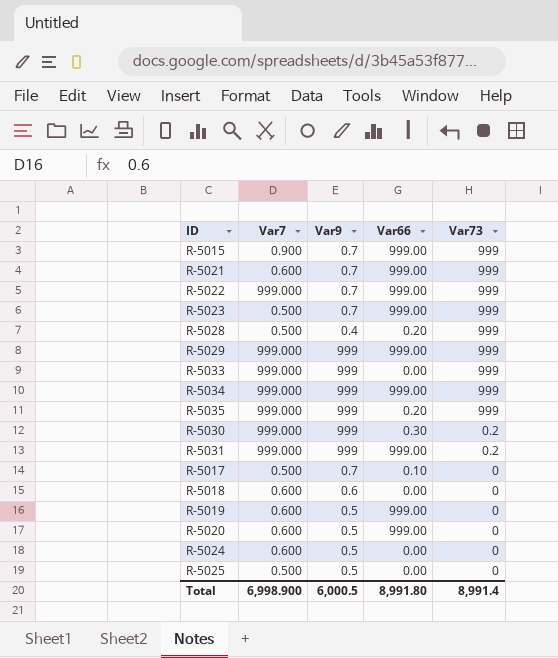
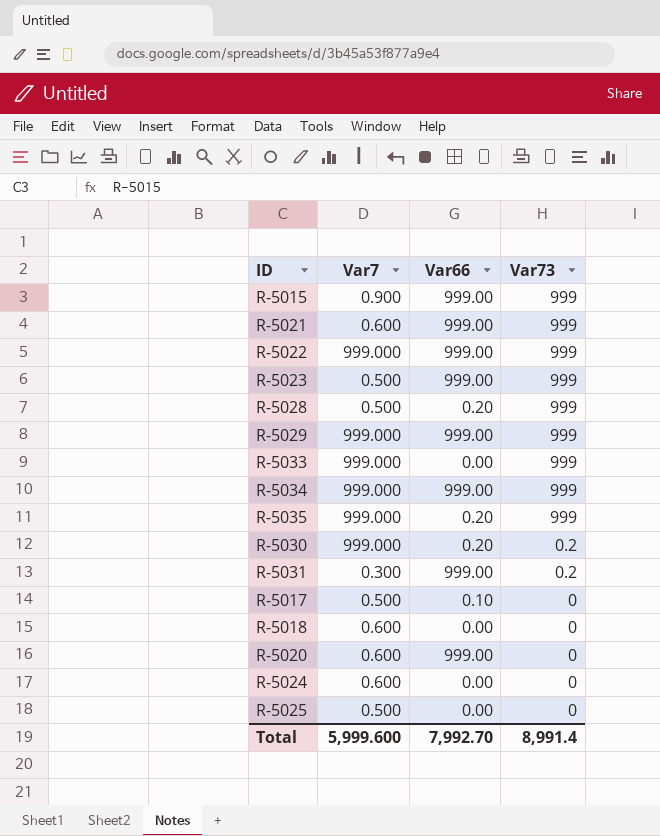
column Var9 | position: 3 -> none
row R-5019: 0.600 | 0.5 | 999.00 | 0 -> none
R-5030 | Var66: 0.30 -> 0.20
R-5031 | Var7: 999.000 -> 0.300
Total | Var7: 6,998.900 -> 5,999.600
Total | Var66: 8,991.80 -> 7,992.70

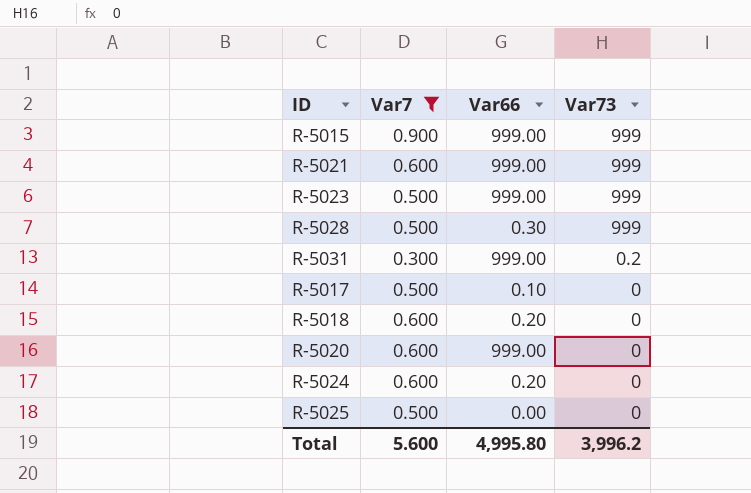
filter: none -> Var7 != 999.000
R-5028 | Var66: 0.20 -> 0.30
R-5018 | Var66: 0.00 -> 0.20
R-5024 | Var66: 0.00 -> 0.20
Total | Var7: 5,999.600 -> 5.600
Total | Var66: 7,992.70 -> 4,995.80
Total | Var73: 8,991.4 -> 3,996.2

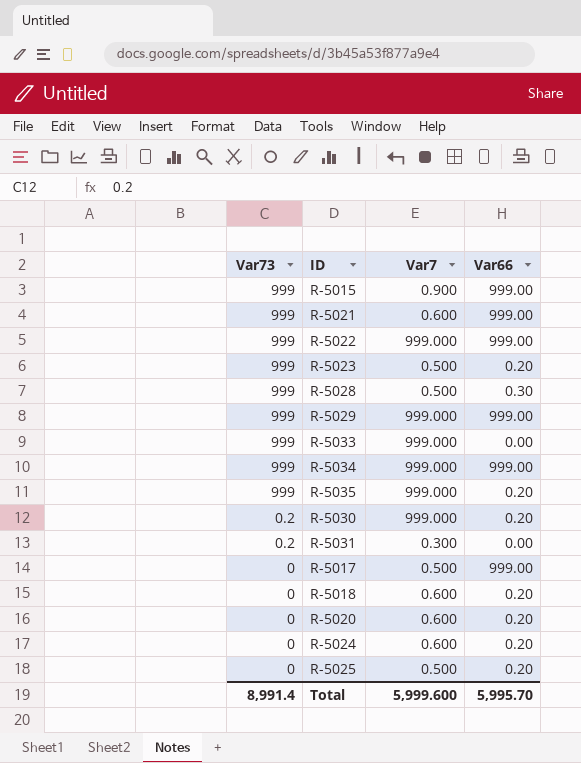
filter: Var7 != 999.000 -> none
column Var73 | position: 4 -> 1
R-5023 | Var66: 999.00 -> 0.20
R-5031 | Var66: 999.00 -> 0.00
R-5017 | Var66: 0.10 -> 999.00
R-5020 | Var66: 999.00 -> 0.20
R-5025 | Var66: 0.00 -> 0.20
Total | Var73: 3,996.2 -> 8,991.4
Total | Var7: 5.600 -> 5,999.600
Total | Var66: 4,995.80 -> 5,995.70

